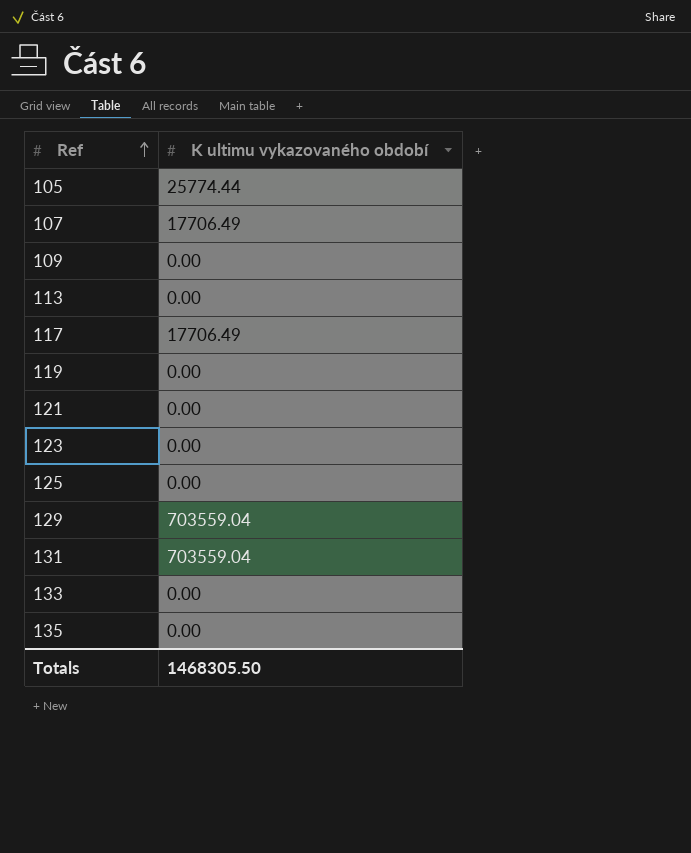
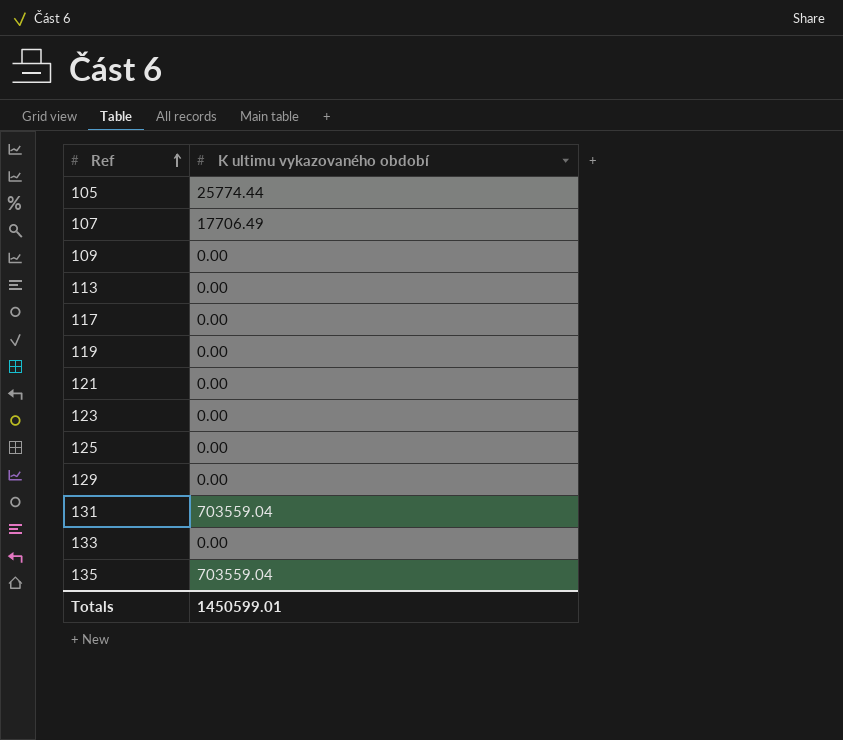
117 | K ultimu vykazovaného období: 17706.49 -> 0.00
129 | K ultimu vykazovaného období: 703559.04 -> 0.00
135 | K ultimu vykazovaného období: 0.00 -> 703559.04
Totals | K ultimu vykazovaného období: 1468305.50 -> 1450599.01

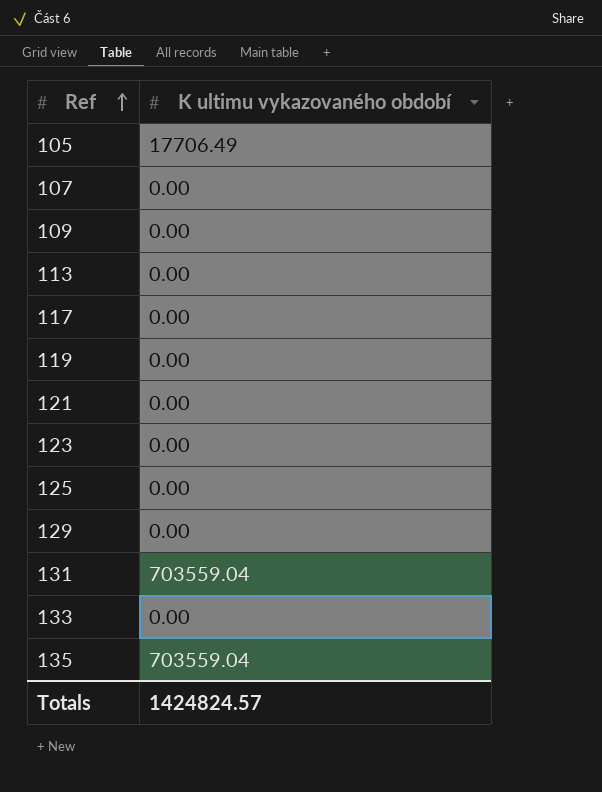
105 | K ultimu vykazovaného období: 25774.44 -> 17706.49
107 | K ultimu vykazovaného období: 17706.49 -> 0.00
Totals | K ultimu vykazovaného období: 1450599.01 -> 1424824.57

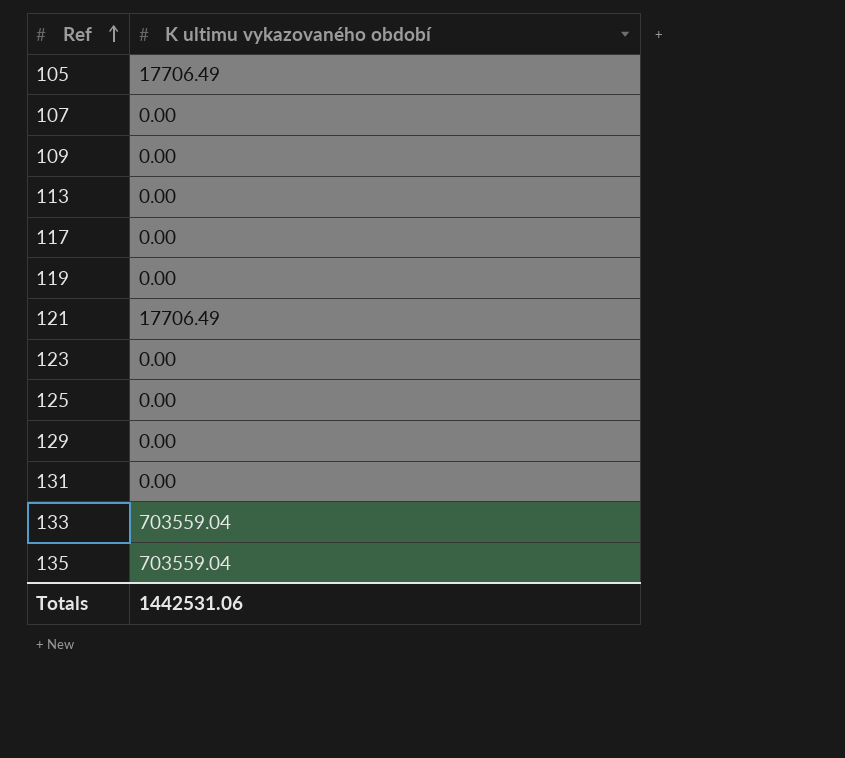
121 | K ultimu vykazovaného období: 0.00 -> 17706.49
131 | K ultimu vykazovaného období: 703559.04 -> 0.00
133 | K ultimu vykazovaného období: 0.00 -> 703559.04
Totals | K ultimu vykazovaného období: 1424824.57 -> 1442531.06

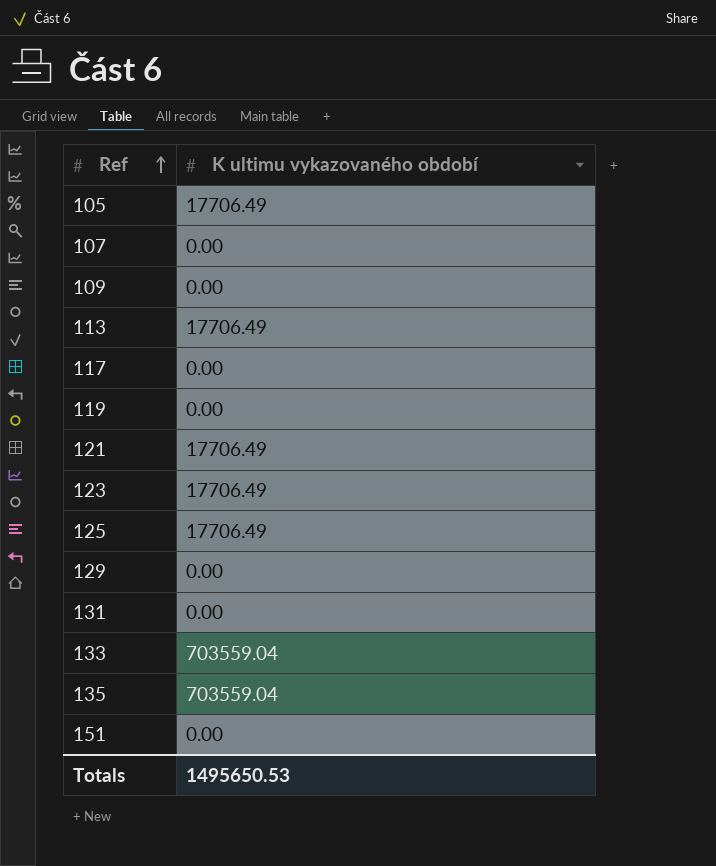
113 | K ultimu vykazovaného období: 0.00 -> 17706.49
123 | K ultimu vykazovaného období: 0.00 -> 17706.49
125 | K ultimu vykazovaného období: 0.00 -> 17706.49
row 151: none -> 0.00
Totals | K ultimu vykazovaného období: 1442531.06 -> 1495650.53

